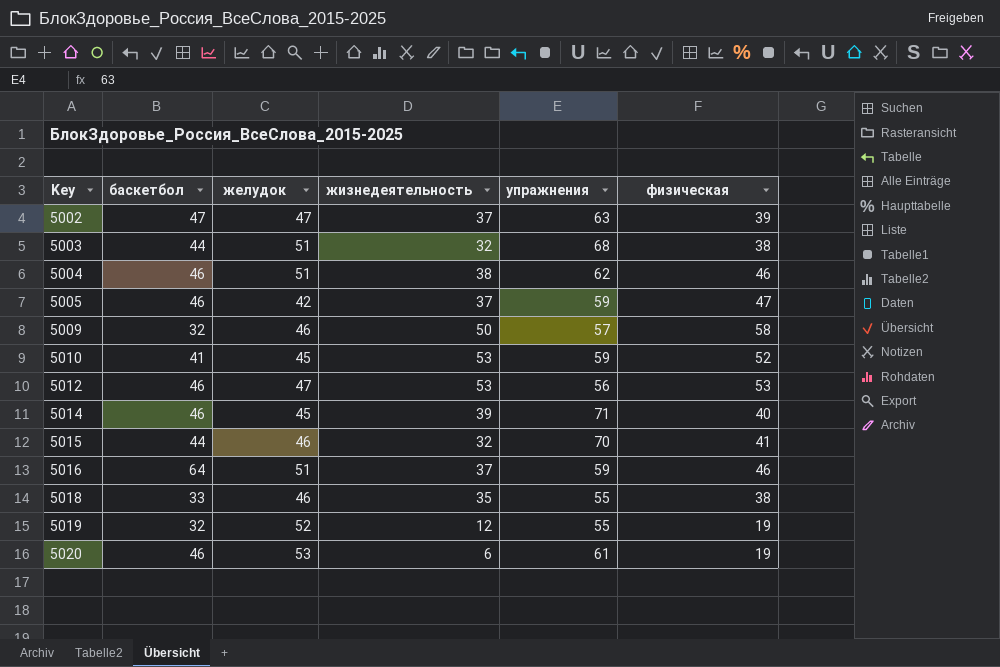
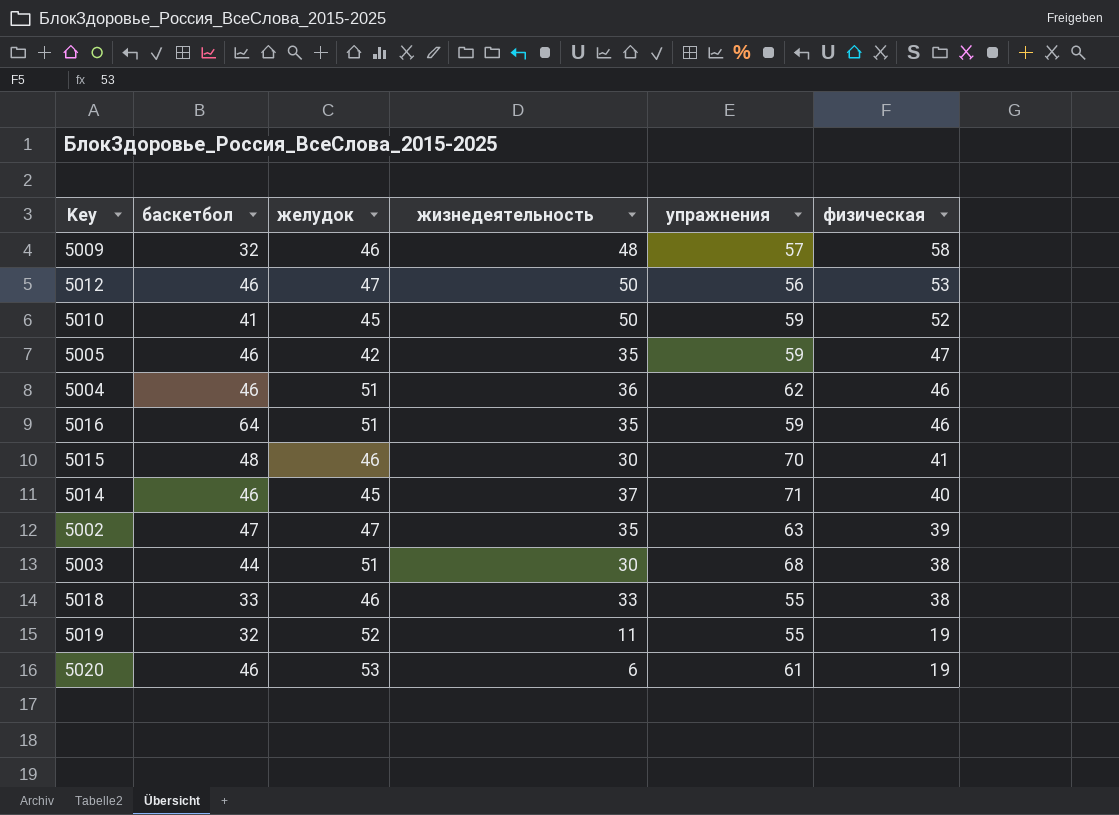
row order: Key ascending -> физическая descending
5009 | жизнедеятельность: 50 -> 48
5012 | жизнедеятельность: 53 -> 50
5010 | жизнедеятельность: 53 -> 50
5005 | жизнедеятельность: 37 -> 35
5004 | жизнедеятельность: 38 -> 36
5016 | жизнедеятельность: 37 -> 35
5015 | баскетбол: 44 -> 48
5015 | жизнедеятельность: 32 -> 30
5014 | жизнедеятельность: 39 -> 37
5002 | жизнедеятельность: 37 -> 35
5003 | жизнедеятельность: 32 -> 30
5018 | жизнедеятельность: 35 -> 33
5019 | жизнедеятельность: 12 -> 11

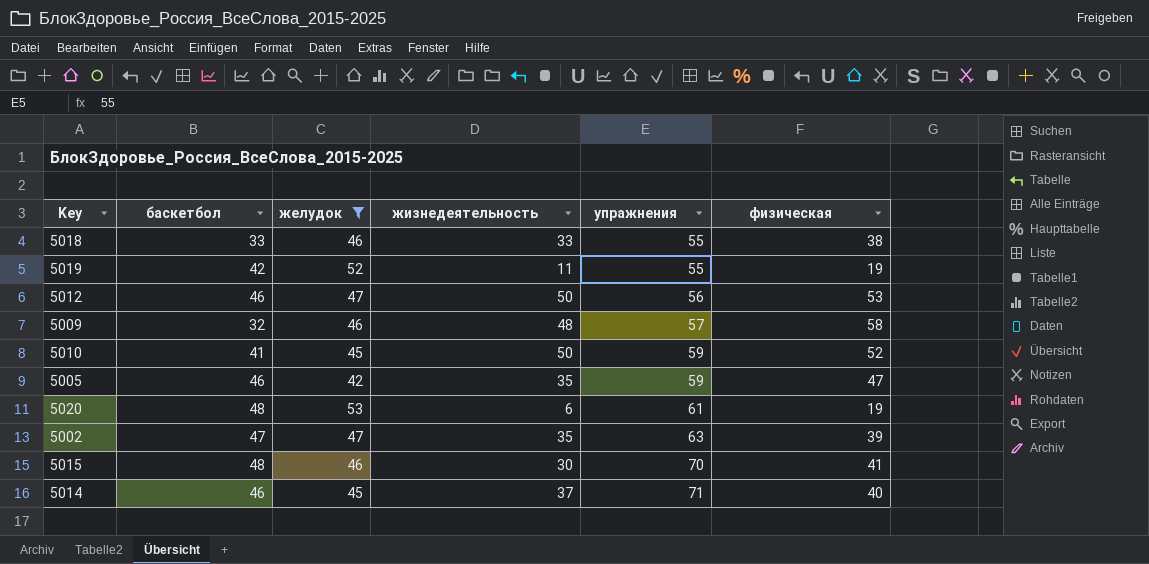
filter: none -> желудок != 51
row order: физическая descending -> упражнения ascending
5019 | баскетбол: 32 -> 42
5020 | баскетбол: 46 -> 48

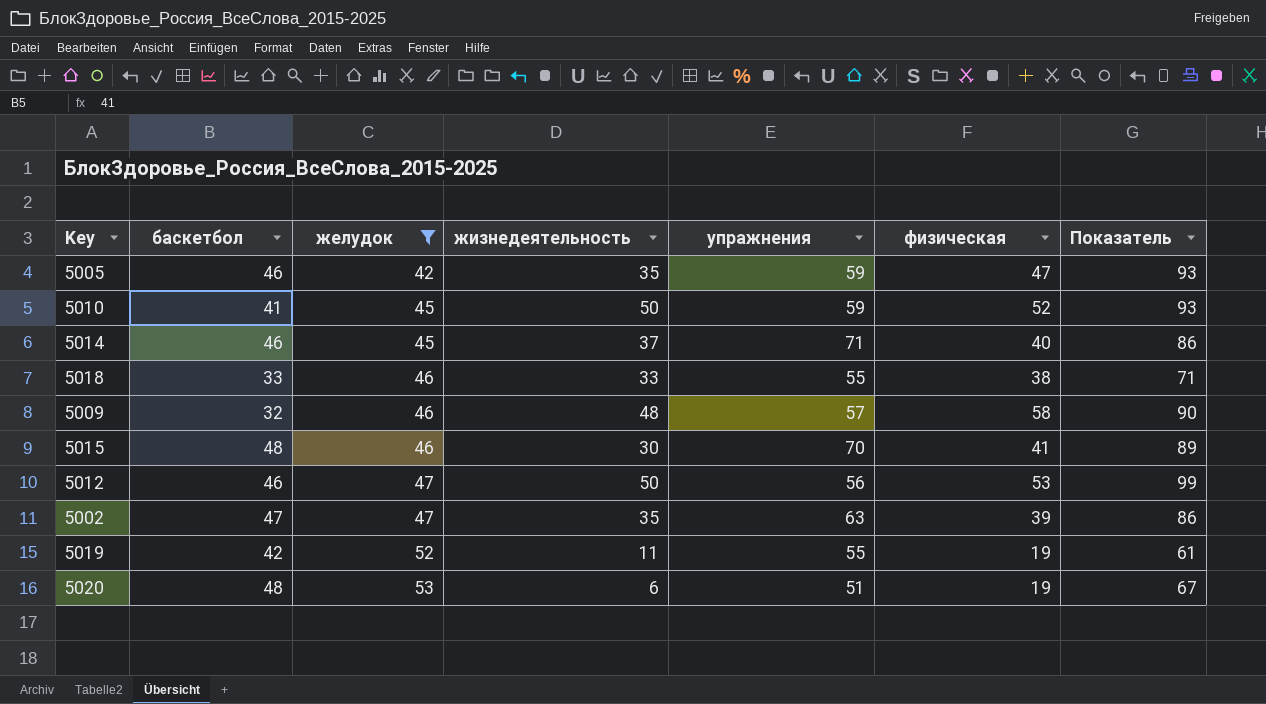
row order: упражнения ascending -> желудок ascending
column Показатель | formula: none -> [баскетбол] + [физическая]
5020 | упражнения: 61 -> 51

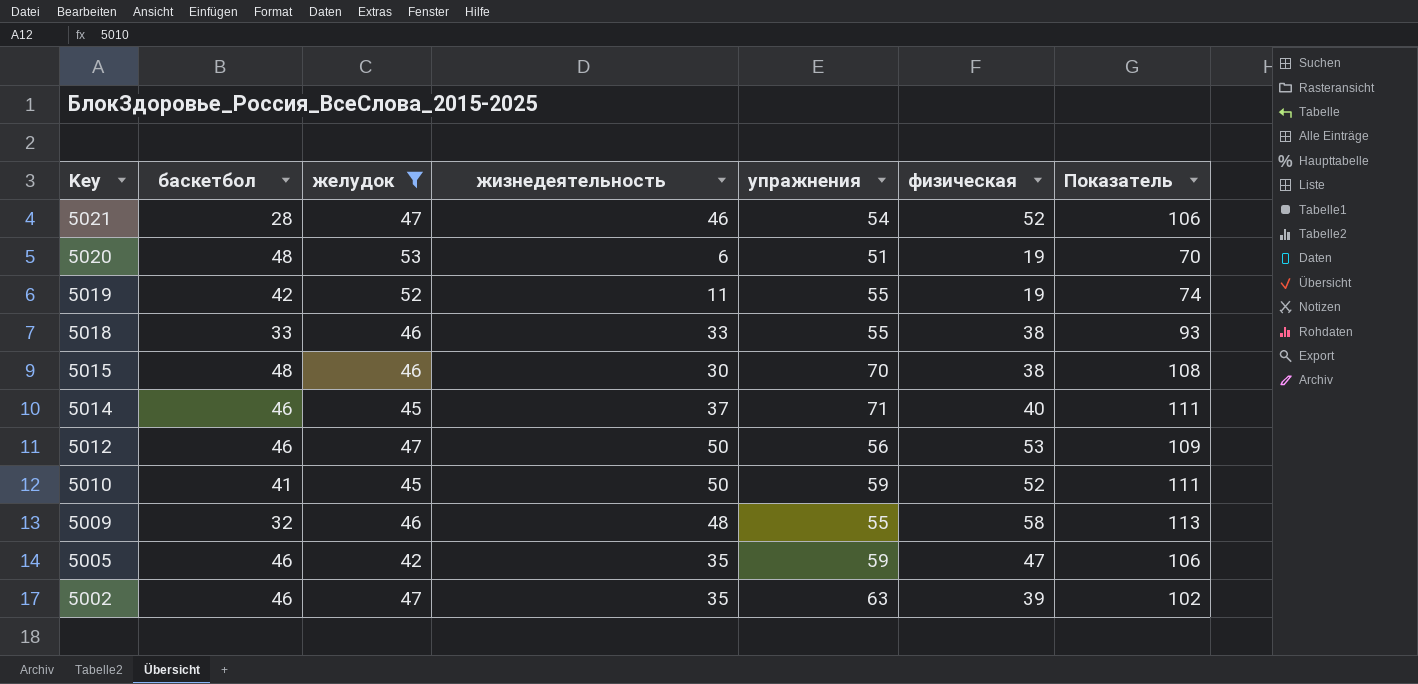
row order: желудок ascending -> Key descending
column Показатель | formula: [баскетбол] + [физическая] -> [упражнения] + [физическая]
row 5021: none -> 28 | 47 | 46 | 54 | 52 | 106
5015 | физическая: 41 -> 38
5009 | упражнения: 57 -> 55
5002 | баскетбол: 47 -> 46

